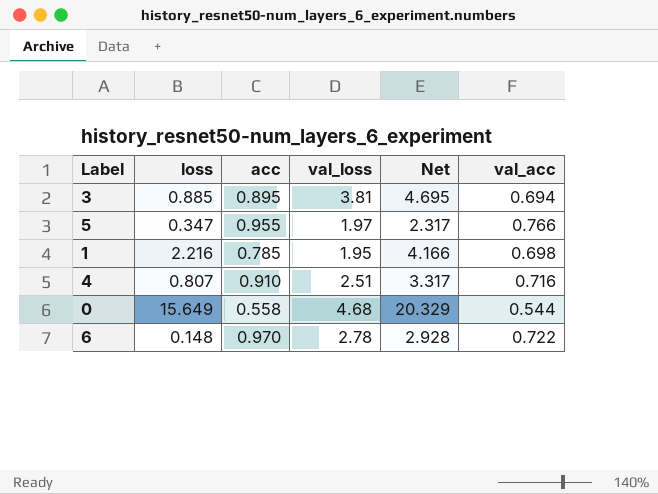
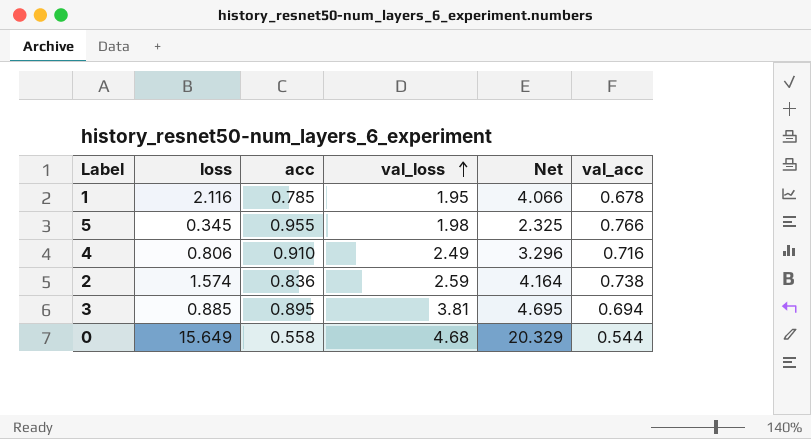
row order: none -> val_loss ascending
row 6: 0.148 | 0.970 | 2.78 | 2.928 | 0.722 -> none
1 | loss: 2.216 -> 2.116
1 | Net: 4.166 -> 4.066
1 | val_acc: 0.698 -> 0.678
5 | loss: 0.347 -> 0.345
5 | val_loss: 1.97 -> 1.98
5 | Net: 2.317 -> 2.325
4 | loss: 0.807 -> 0.806
4 | val_loss: 2.51 -> 2.49
4 | Net: 3.317 -> 3.296
row 2: none -> 1.574 | 0.836 | 2.59 | 4.164 | 0.738

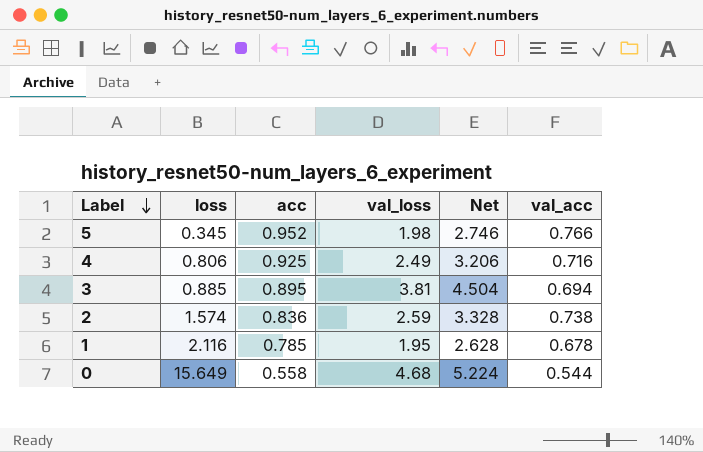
row order: val_loss ascending -> Label descending
column Net | formula: [loss] + [val_loss] -> [val_loss] + [val_acc]
5 | acc: 0.955 -> 0.952
4 | acc: 0.910 -> 0.925

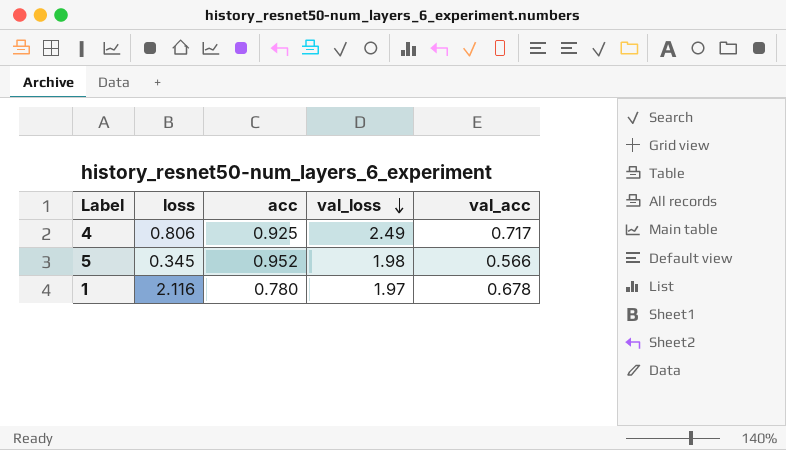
row order: Label descending -> val_loss descending
column Net | formula: [val_loss] + [val_acc] -> none
row 3: 0.885 | 0.895 | 3.81 | 4.504 | 0.694 -> none
row 2: 1.574 | 0.836 | 2.59 | 3.328 | 0.738 -> none
row 0: 15.649 | 0.558 | 4.68 | 5.224 | 0.544 -> none
4 | val_acc: 0.716 -> 0.717
5 | val_acc: 0.766 -> 0.566
1 | acc: 0.785 -> 0.780
1 | val_loss: 1.95 -> 1.97

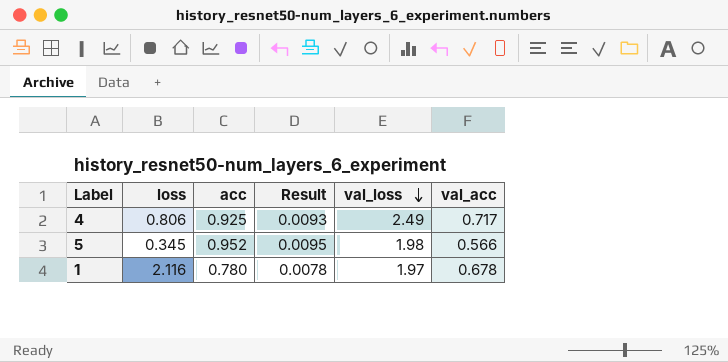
column Result | formula: none -> [acc] * 0.01

